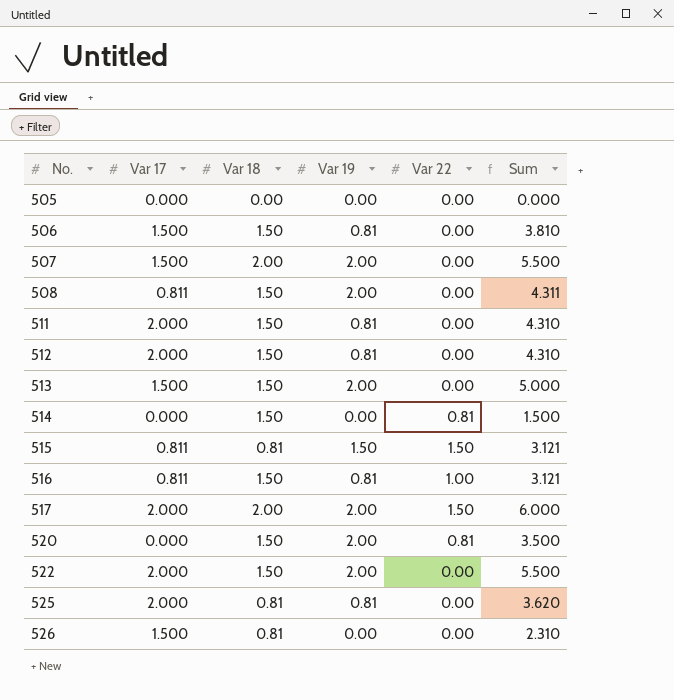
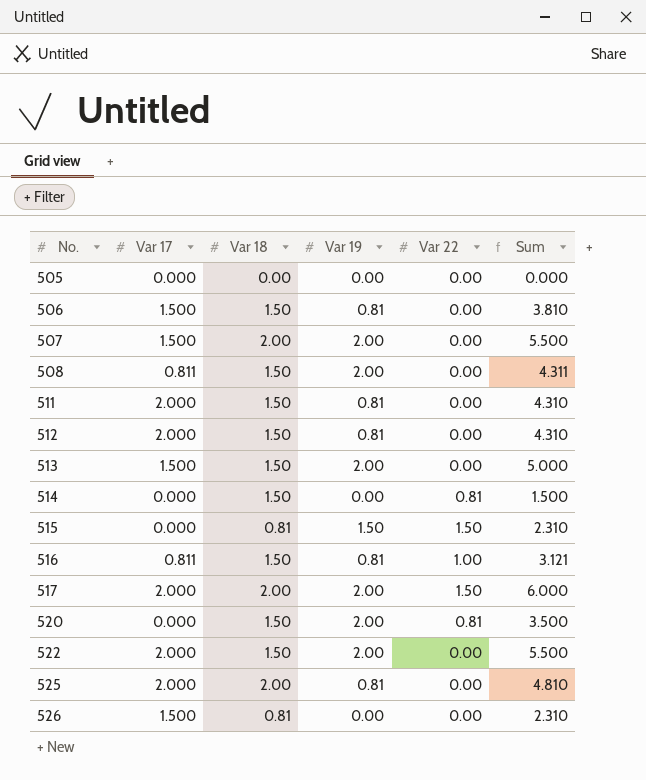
515 | Var 17: 0.811 -> 0.000
515 | Sum: 3.121 -> 2.310
525 | Var 18: 0.81 -> 2.00
525 | Sum: 3.620 -> 4.810

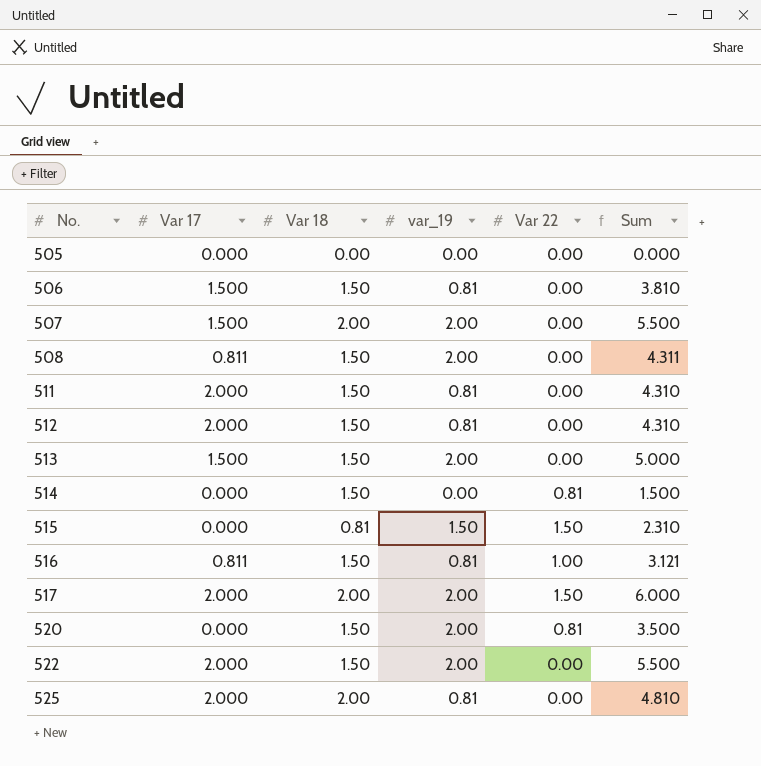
column name: Var 19 -> var_19
row 526: 1.500 | 0.81 | 0.00 | 0.00 | 2.310 -> none

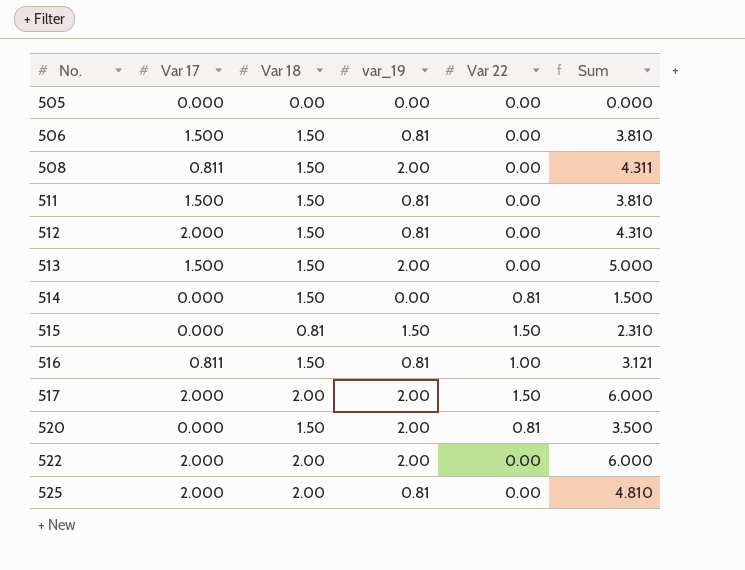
row 507: 1.500 | 2.00 | 2.00 | 0.00 | 5.500 -> none
511 | Var 17: 2.000 -> 1.500
511 | Sum: 4.310 -> 3.810
522 | Var 18: 1.50 -> 2.00
522 | Sum: 5.500 -> 6.000

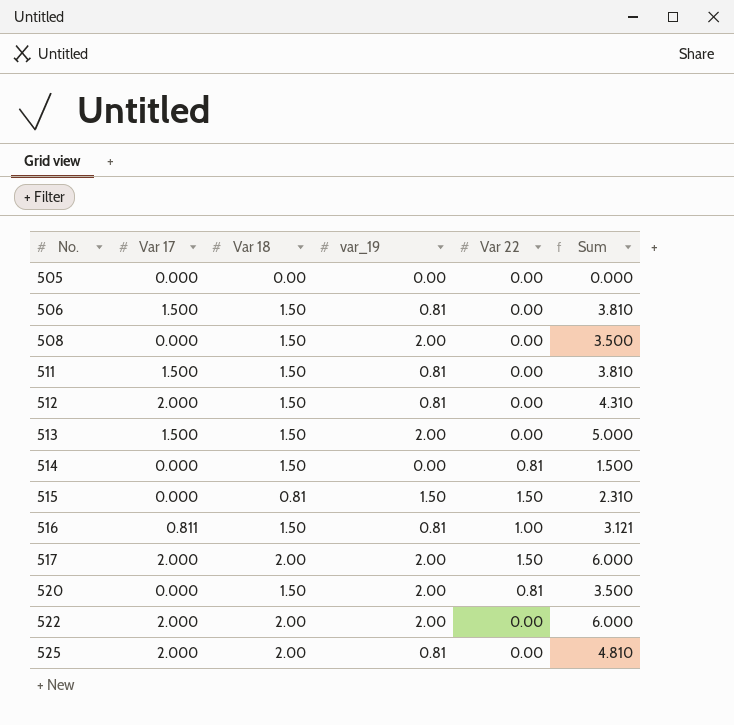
508 | Var 17: 0.811 -> 0.000
508 | Sum: 4.311 -> 3.500

